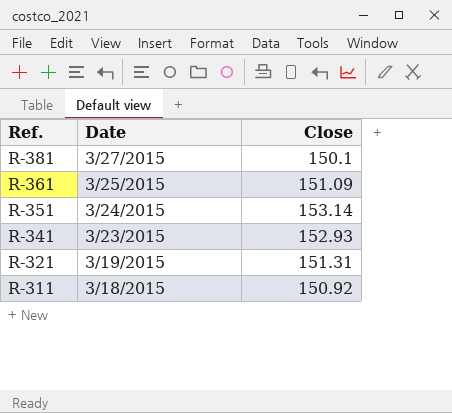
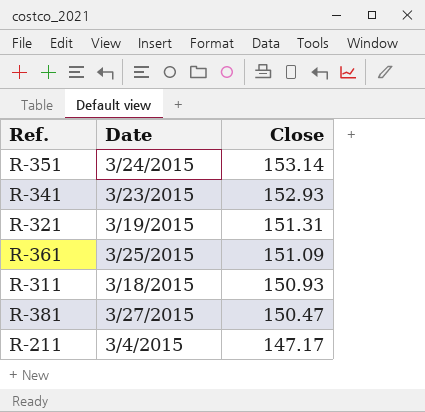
row order: Ref. descending -> Close descending
R-311 | Close: 150.92 -> 150.93
R-381 | Close: 150.1 -> 150.47
row R-211: none -> 3/4/2015 | 147.17

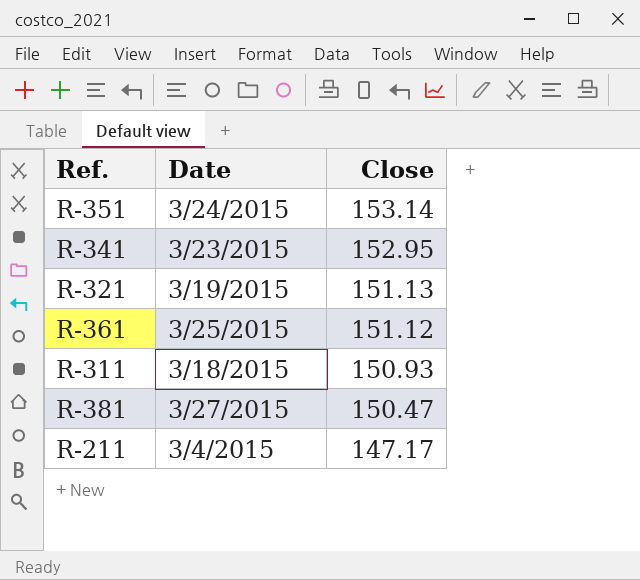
R-341 | Close: 152.93 -> 152.95
R-321 | Close: 151.31 -> 151.13
R-361 | Close: 151.09 -> 151.12

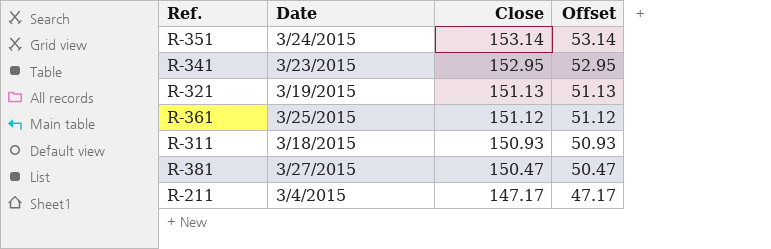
column Offset | formula: none -> [Close] - 100

